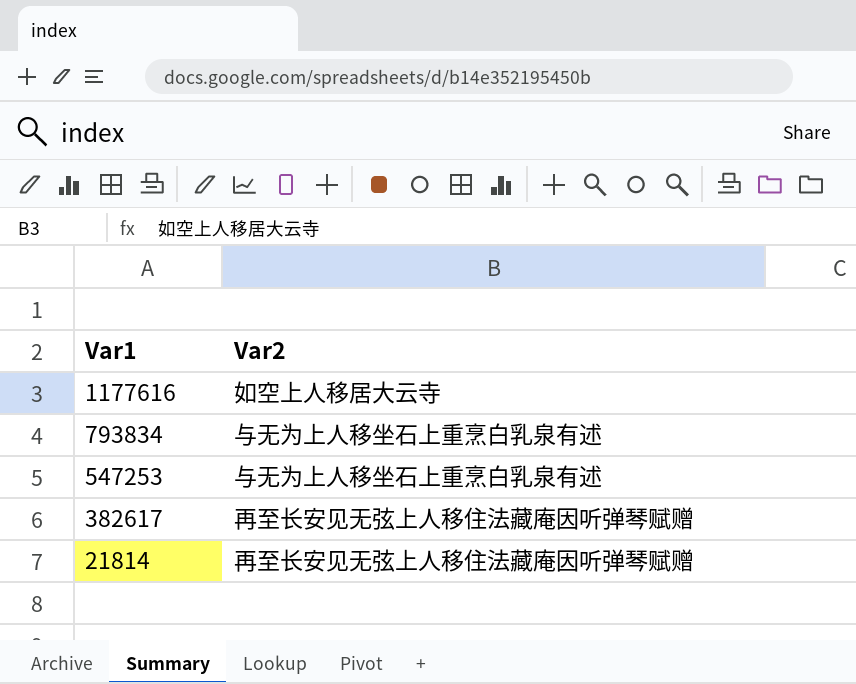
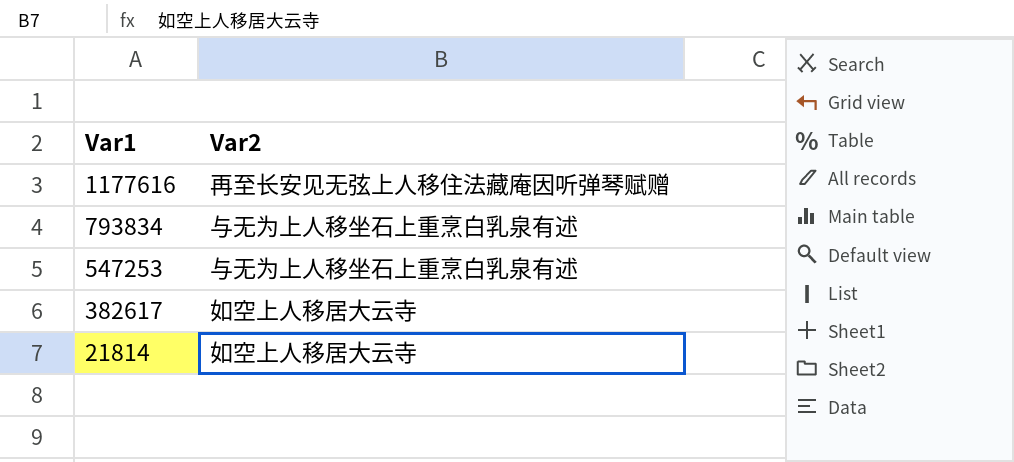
1177616 | Var2: 如空上人移居大云寺 -> 再至长安见无弦上人移住法藏庵因听弹琴赋赠
382617 | Var2: 再至长安见无弦上人移住法藏庵因听弹琴赋赠 -> 如空上人移居大云寺
21814 | Var2: 再至长安见无弦上人移住法藏庵因听弹琴赋赠 -> 如空上人移居大云寺

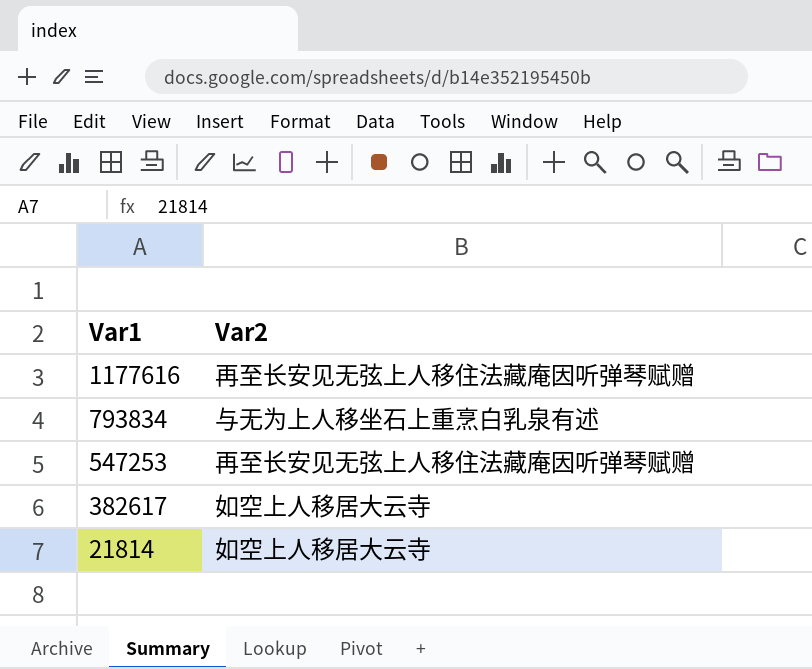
547253 | Var2: 与无为上人移坐石上重烹白乳泉有述 -> 再至长安见无弦上人移住法藏庵因听弹琴赋赠

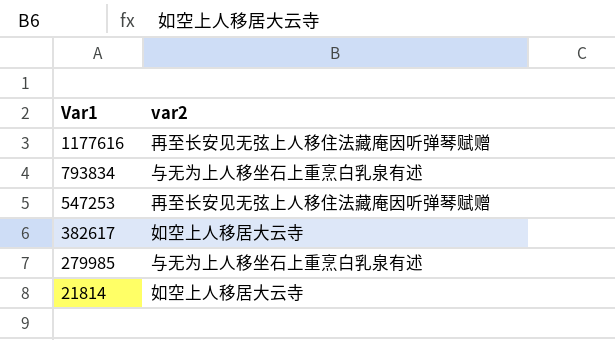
column name: Var2 -> var2
row 279985: none -> 与无为上人移坐石上重烹白乳泉有述

